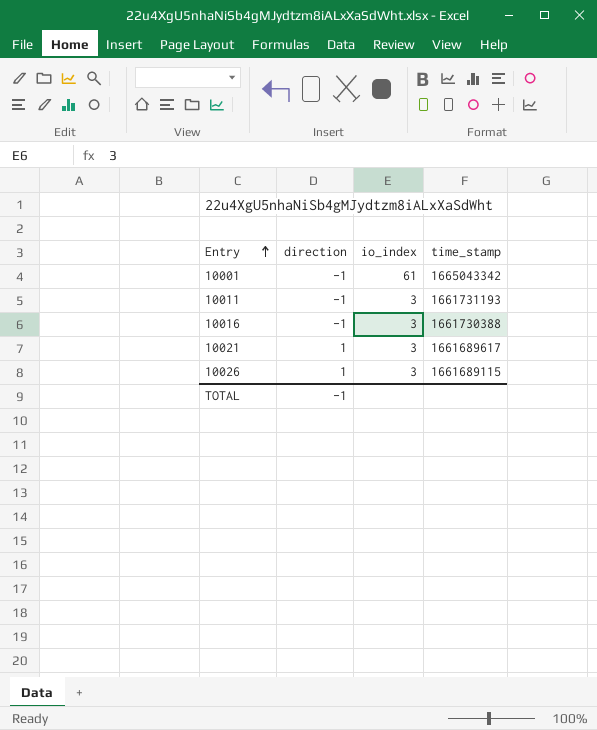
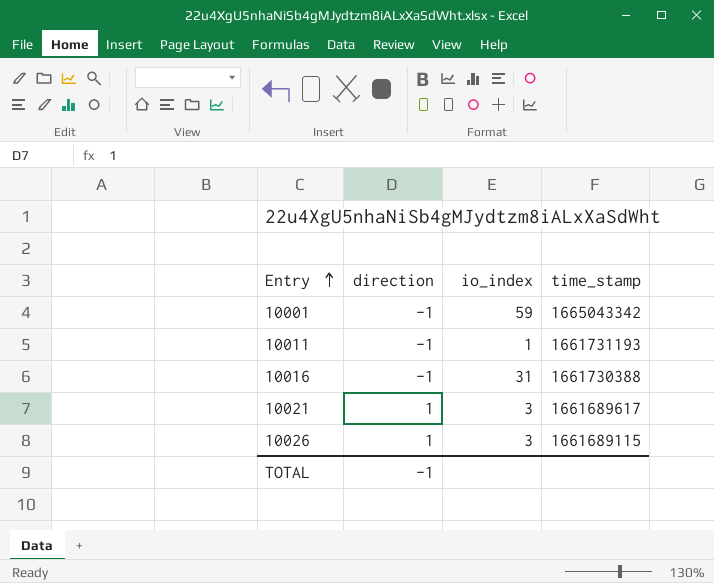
10001 | io_index: 61 -> 59
10011 | io_index: 3 -> 1
10016 | io_index: 3 -> 31

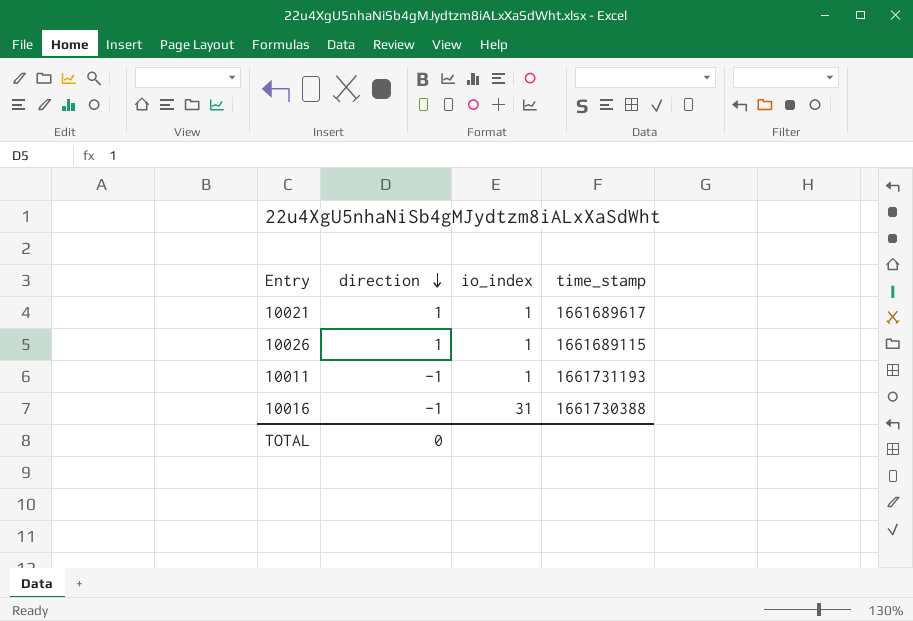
row order: Entry ascending -> direction descending
row 10001: -1 | 59 | 1665043342 -> none
10021 | io_index: 3 -> 1
10026 | io_index: 3 -> 1
TOTAL | direction: -1 -> 0

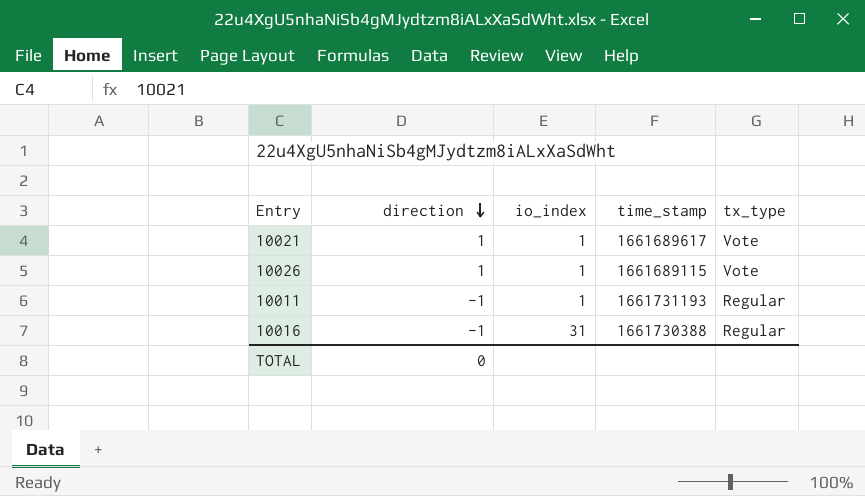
column tx_type | position: none -> 5

